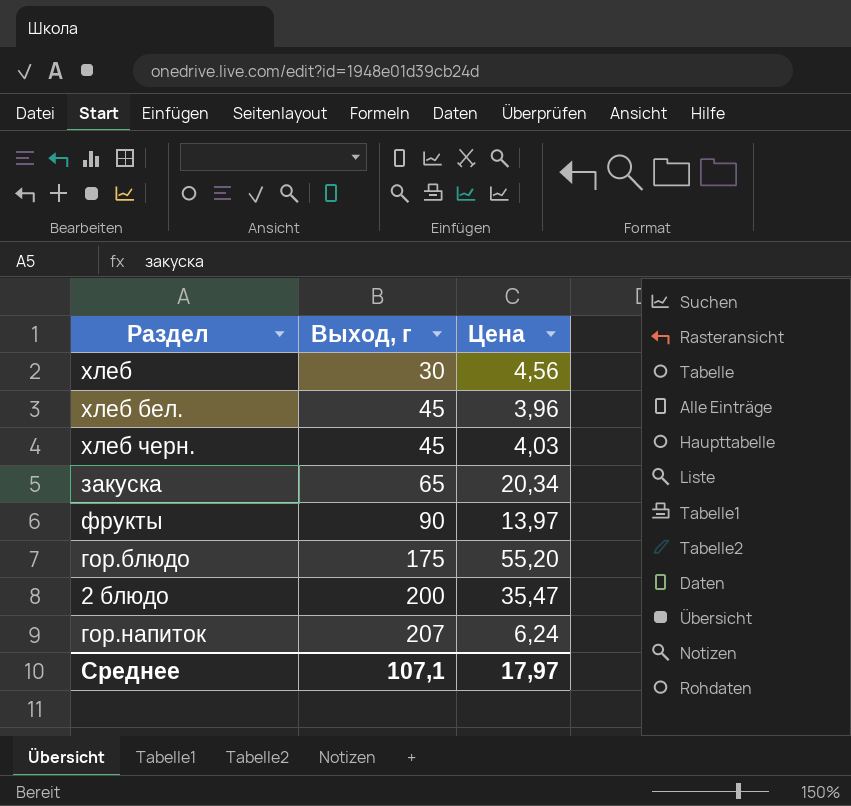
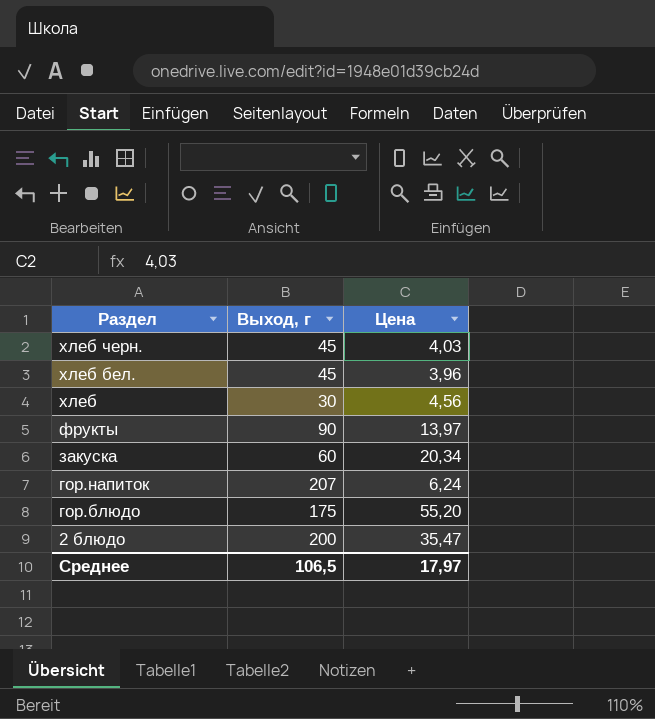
row order: Выход, г ascending -> Раздел descending
закуска | Выход, г: 65 -> 60
Среднее | Выход, г: 107,1 -> 106,5

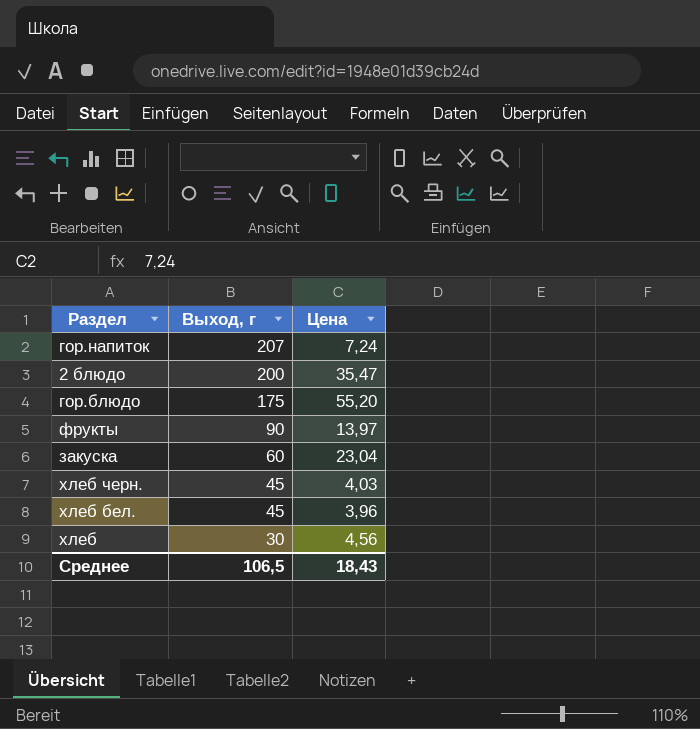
row order: Раздел descending -> Выход, г descending
гор.напиток | Цена: 6,24 -> 7,24
закуска | Цена: 20,34 -> 23,04
Среднее | Цена: 17,97 -> 18,43

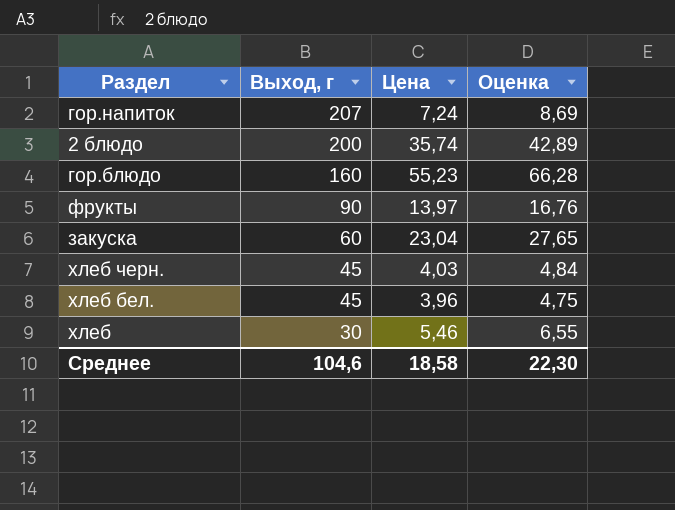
column Оценка | formula: none -> [Цена] * 1,2
2 блюдо | Цена: 35,47 -> 35,74
гор.блюдо | Выход, г: 175 -> 160
гор.блюдо | Цена: 55,20 -> 55,23
хлеб | Цена: 4,56 -> 5,46
Среднее | Выход, г: 106,5 -> 104,6
Среднее | Цена: 18,43 -> 18,58

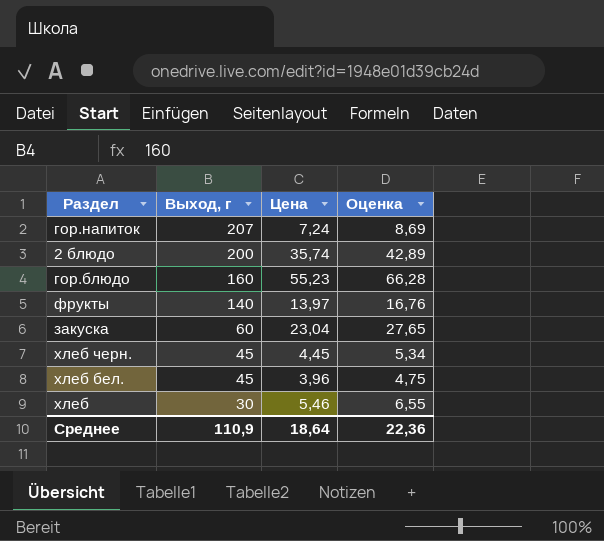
фрукты | Выход, г: 90 -> 140
хлеб черн. | Цена: 4,03 -> 4,45
хлеб черн. | Оценка: 4,84 -> 5,34
Среднее | Выход, г: 104,6 -> 110,9
Среднее | Цена: 18,58 -> 18,64
Среднее | Оценка: 22,30 -> 22,36

